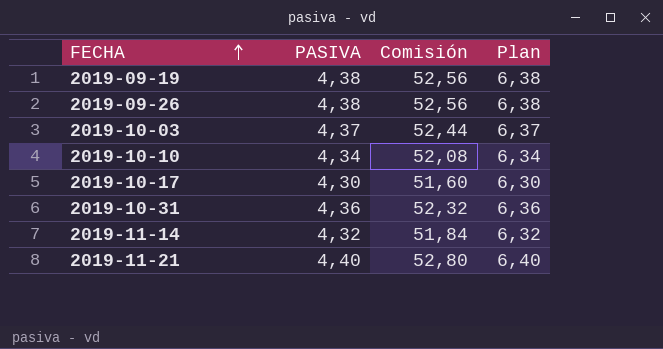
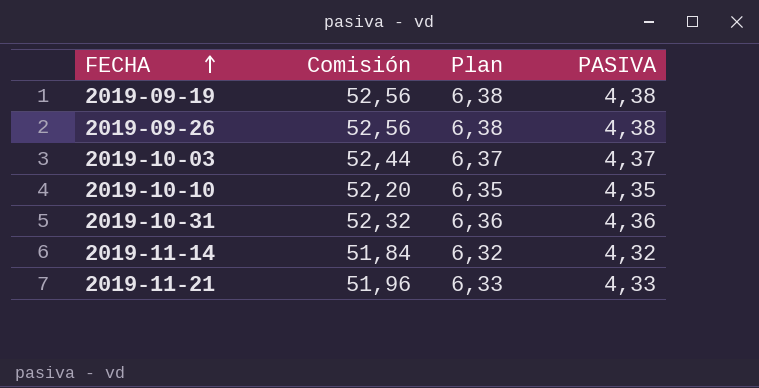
column PASIVA | position: 2 -> 4
row 2019-10-17: 4,30 | 51,60 | 6,30 -> none
2019-10-10 | Comisión: 52,08 -> 52,20
2019-10-10 | Plan: 6,34 -> 6,35
2019-10-10 | PASIVA: 4,34 -> 4,35
2019-11-21 | Comisión: 52,80 -> 51,96
2019-11-21 | Plan: 6,40 -> 6,33
2019-11-21 | PASIVA: 4,40 -> 4,33

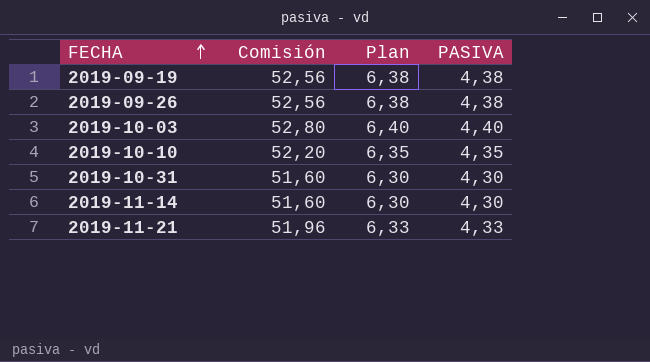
2019-10-03 | Comisión: 52,44 -> 52,80
2019-10-03 | Plan: 6,37 -> 6,40
2019-10-03 | PASIVA: 4,37 -> 4,40
2019-10-31 | Comisión: 52,32 -> 51,60
2019-10-31 | Plan: 6,36 -> 6,30
2019-10-31 | PASIVA: 4,36 -> 4,30
2019-11-14 | Comisión: 51,84 -> 51,60
2019-11-14 | Plan: 6,32 -> 6,30
2019-11-14 | PASIVA: 4,32 -> 4,30

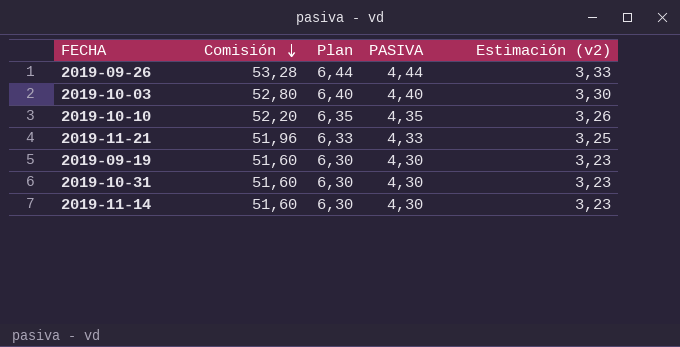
row order: FECHA ascending -> Comisión descending
column Estimación (v2) | formula: none -> [PASIVA] * 0,75
2019-09-26 | Comisión: 52,56 -> 53,28
2019-09-26 | Plan: 6,38 -> 6,44
2019-09-26 | PASIVA: 4,38 -> 4,44
2019-09-19 | Comisión: 52,56 -> 51,60
2019-09-19 | Plan: 6,38 -> 6,30
2019-09-19 | PASIVA: 4,38 -> 4,30

